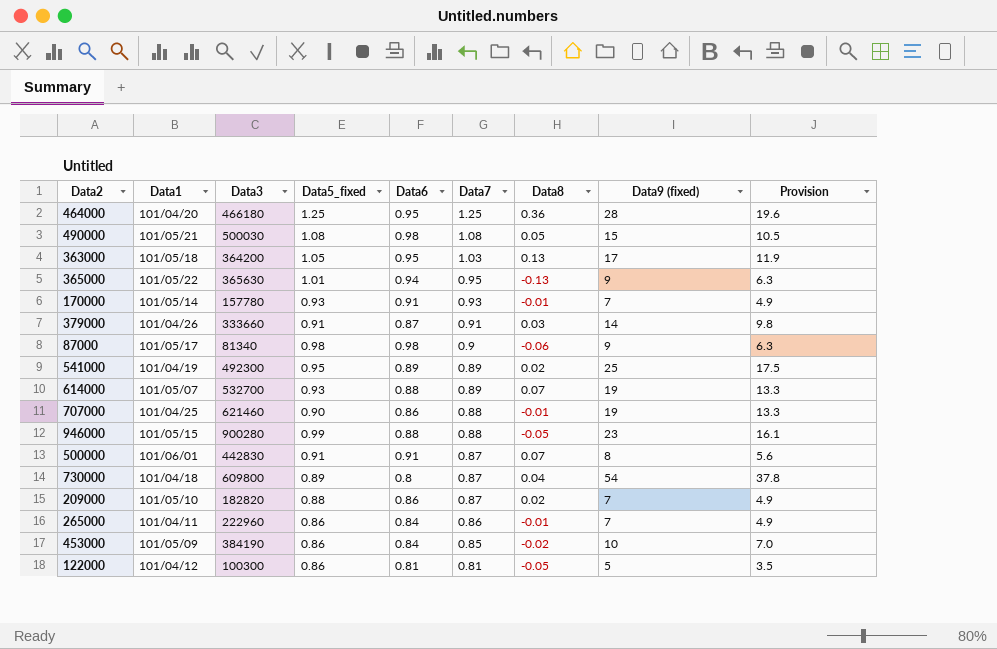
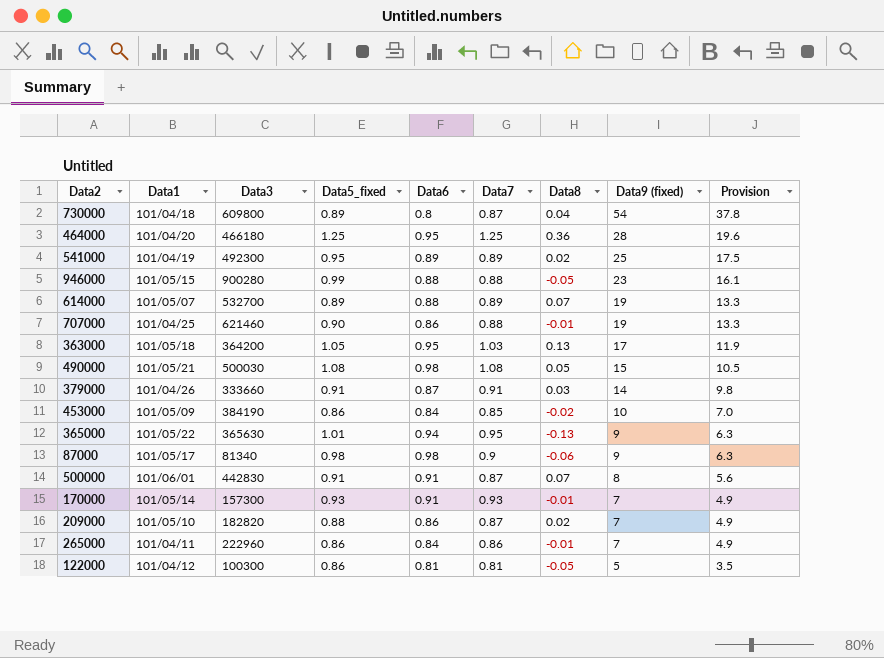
row order: Data7 descending -> Data9 (fixed) descending
614000 | Data5_fixed: 0.93 -> 0.89
170000 | Data3: 157780 -> 157300

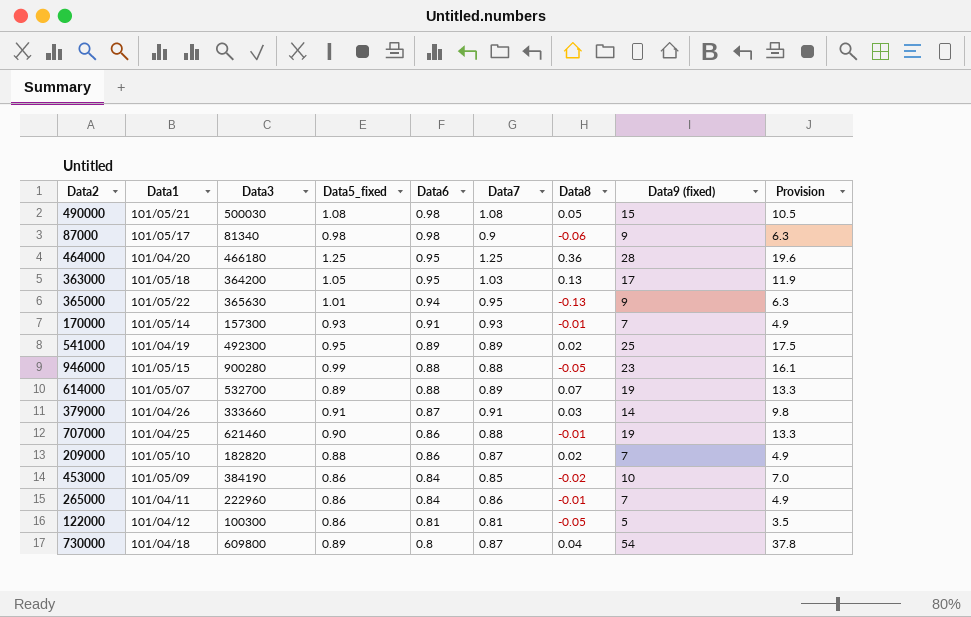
row order: Data9 (fixed) descending -> Data6 descending
row 500000: 101/06/01 | 442830 | 0.91 | 0.91 | 0.87 | 0.07 | 8 | 5.6 -> none

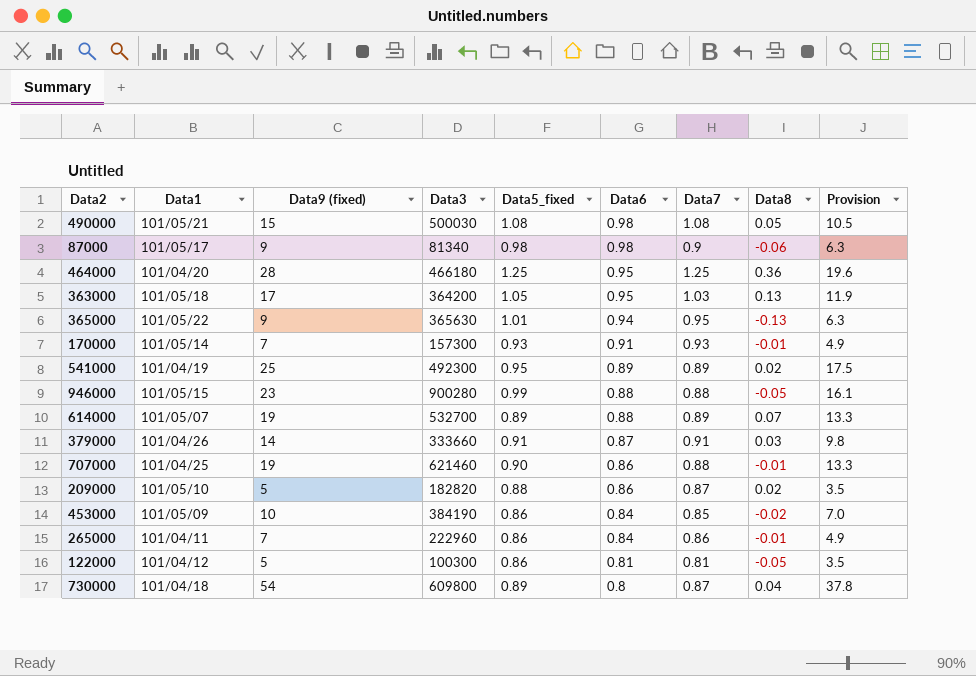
column Data9 (fixed) | position: 8 -> 3
209000 | Data9 (fixed): 7 -> 5
209000 | Provision: 4.9 -> 3.5

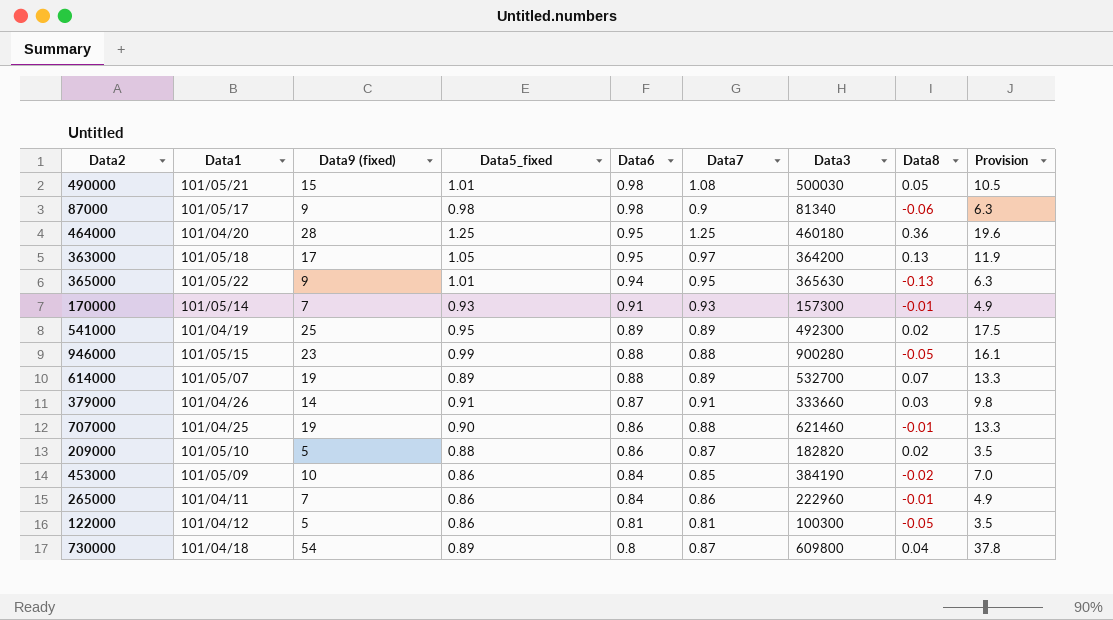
column Data3 | position: 4 -> 7
490000 | Data5_fixed: 1.08 -> 1.01
464000 | Data3: 466180 -> 460180
363000 | Data7: 1.03 -> 0.97

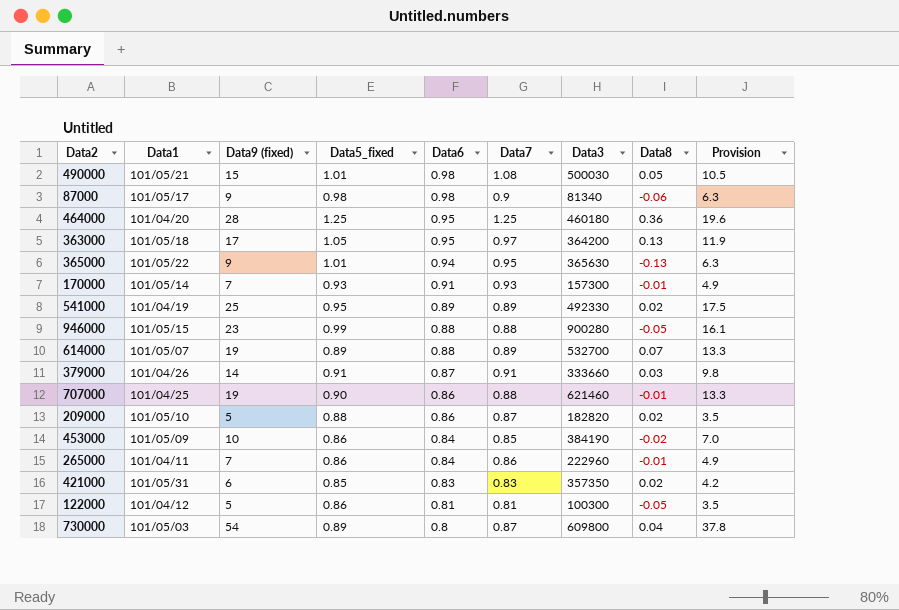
541000 | Data3: 492300 -> 492330
row 421000: none -> 101/05/31 | 6 | 0.85 | 0.83 | 0.83 | 357350 | 0.02 | 4.2
730000 | Data1: 101/04/18 -> 101/05/03

